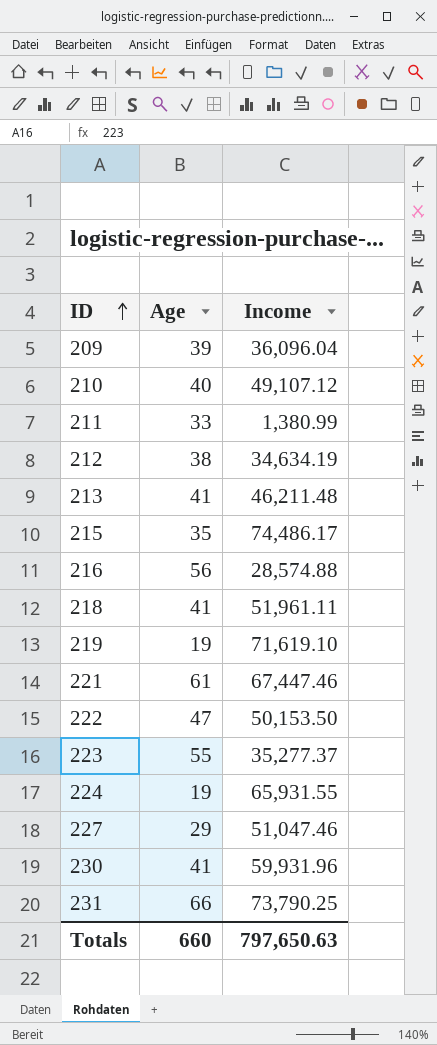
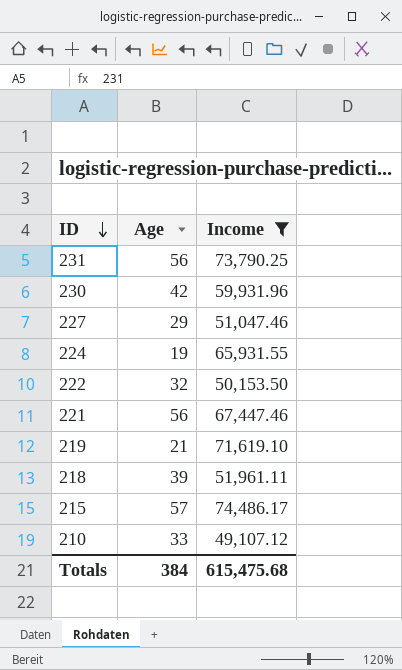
filter: none -> Income >= 49,107.12
row order: ID ascending -> ID descending
231 | Age: 66 -> 56
230 | Age: 41 -> 42
222 | Age: 47 -> 32
221 | Age: 61 -> 56
219 | Age: 19 -> 21
218 | Age: 41 -> 39
215 | Age: 35 -> 57
210 | Age: 40 -> 33
Totals | Age: 660 -> 384
Totals | Income: 797,650.63 -> 615,475.68

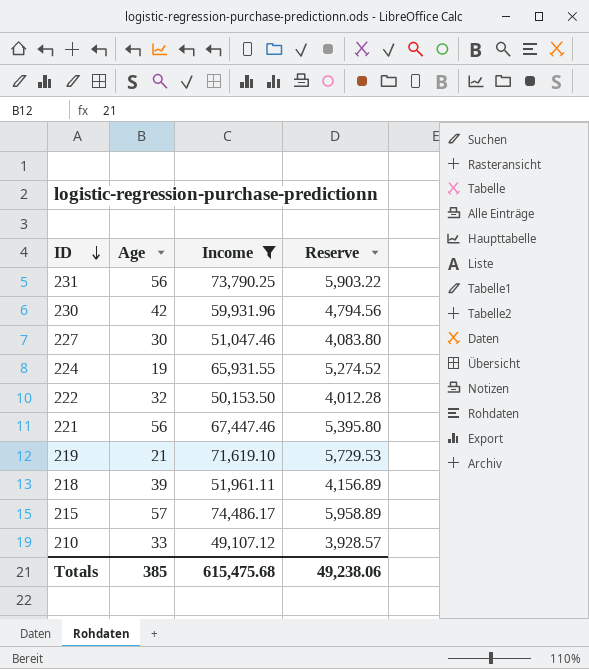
column Reserve | formula: none -> [Income] * 0.08
227 | Age: 29 -> 30
Totals | Age: 384 -> 385

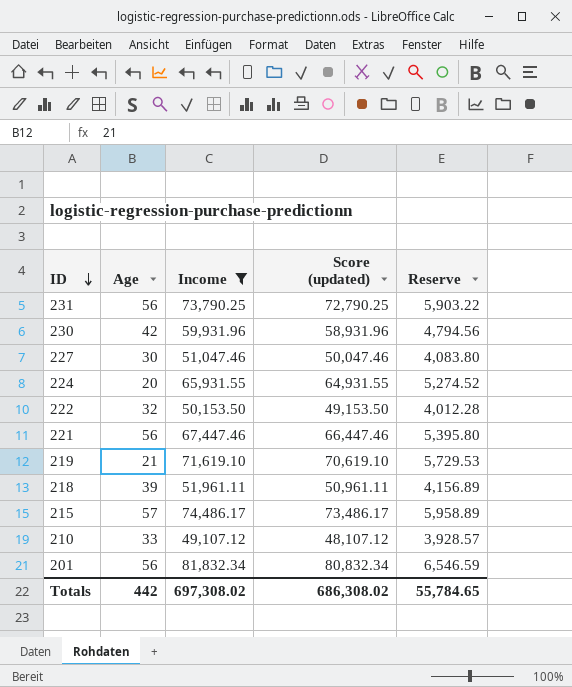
column Score (updated) | formula: none -> [Income] - 1000
224 | Age: 19 -> 20
row 201: none -> 56 | 81,832.34 | 80,832.34 | 6,546.59
Totals | Age: 385 -> 442
Totals | Income: 615,475.68 -> 697,308.02
Totals | Reserve: 49,238.06 -> 55,784.65

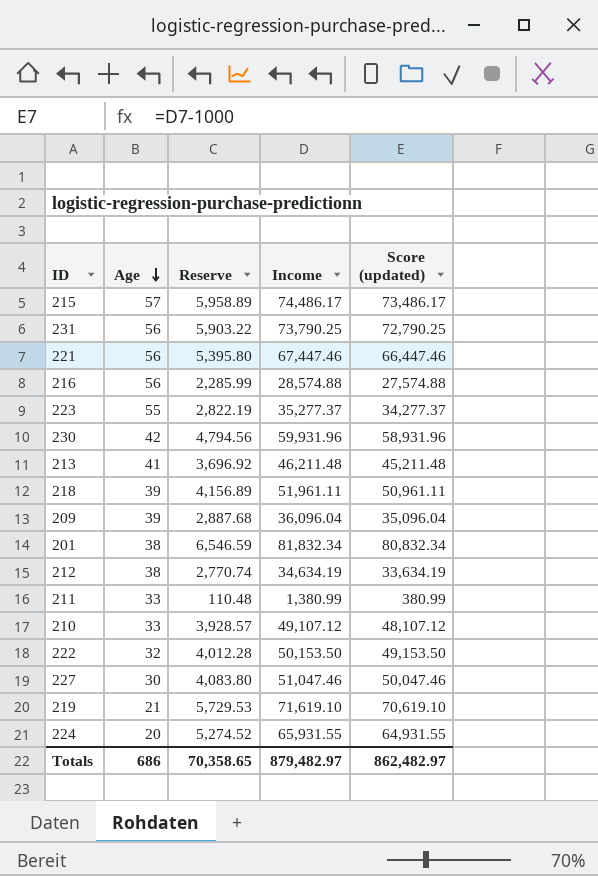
filter: Income >= 49,107.12 -> none
row order: ID descending -> Age descending
column Reserve | position: 5 -> 3
201 | Age: 56 -> 38
Totals | Age: 442 -> 686
Totals | Reserve: 55,784.65 -> 70,358.65
Totals | Income: 697,308.02 -> 879,482.97
Totals | Score (updated): 686,308.02 -> 862,482.97

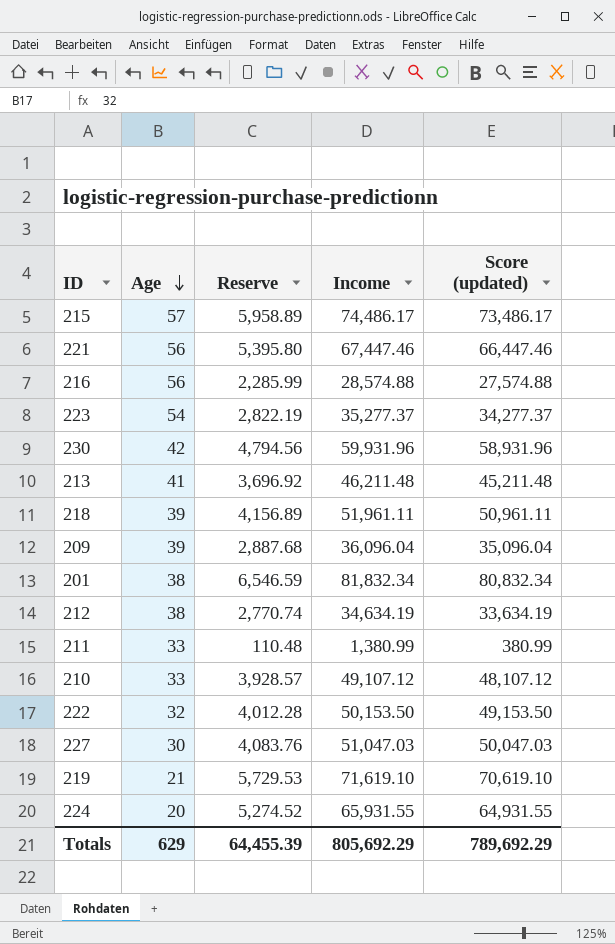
row 231: 56 | 5,903.22 | 73,790.25 | 72,790.25 -> none
223 | Age: 55 -> 54
227 | Reserve: 4,083.80 -> 4,083.76
227 | Income: 51,047.46 -> 51,047.03
227 | Score (updated): 50,047.46 -> 50,047.03
Totals | Age: 686 -> 629
Totals | Reserve: 70,358.65 -> 64,455.39
Totals | Income: 879,482.97 -> 805,692.29
Totals | Score (updated): 862,482.97 -> 789,692.29

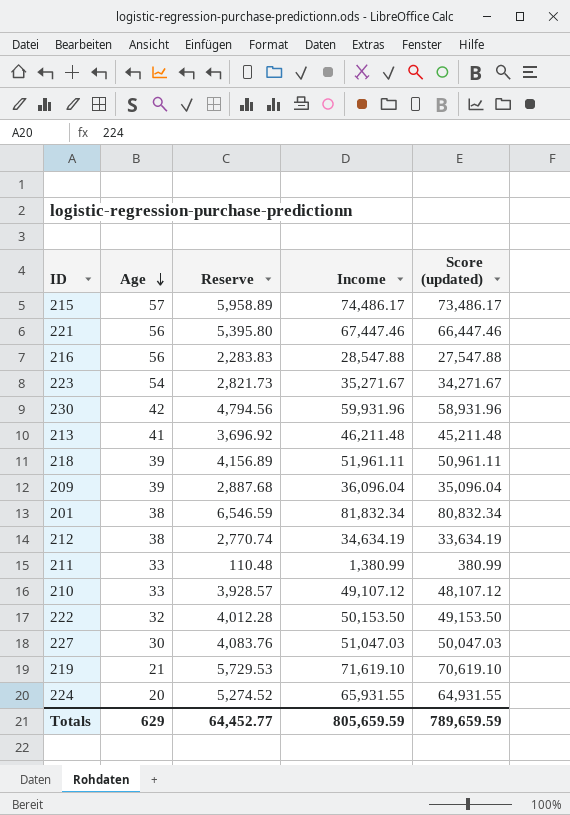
216 | Reserve: 2,285.99 -> 2,283.83
216 | Income: 28,574.88 -> 28,547.88
216 | Score (updated): 27,574.88 -> 27,547.88
223 | Reserve: 2,822.19 -> 2,821.73
223 | Income: 35,277.37 -> 35,271.67
223 | Score (updated): 34,277.37 -> 34,271.67
Totals | Reserve: 64,455.39 -> 64,452.77
Totals | Income: 805,692.29 -> 805,659.59
Totals | Score (updated): 789,692.29 -> 789,659.59

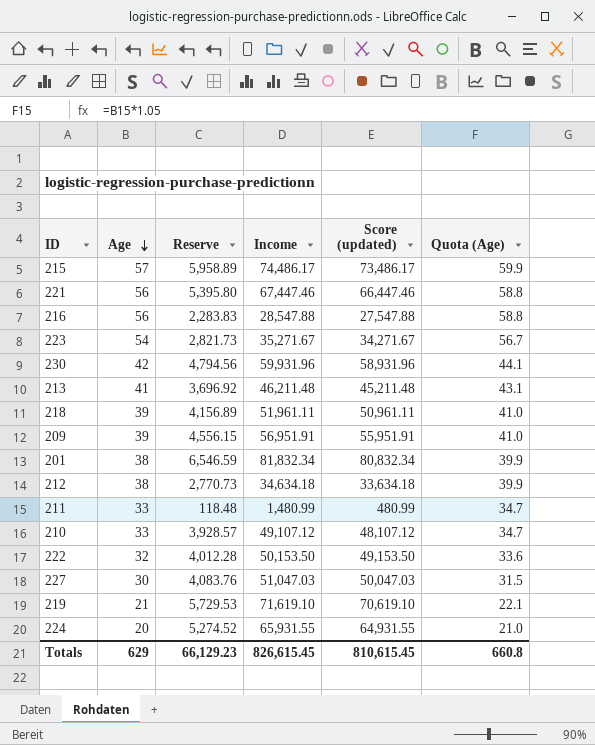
column Quota (Age) | formula: none -> [Age] * 1.05
209 | Reserve: 2,887.68 -> 4,556.15
209 | Income: 36,096.04 -> 56,951.91
209 | Score (updated): 35,096.04 -> 55,951.91
212 | Reserve: 2,770.74 -> 2,770.73
212 | Income: 34,634.19 -> 34,634.18
212 | Score (updated): 33,634.19 -> 33,634.18
211 | Reserve: 110.48 -> 118.48
211 | Income: 1,380.99 -> 1,480.99
211 | Score (updated): 380.99 -> 480.99
Totals | Reserve: 64,452.77 -> 66,129.23
Totals | Income: 805,659.59 -> 826,615.45
Totals | Score (updated): 789,659.59 -> 810,615.45

